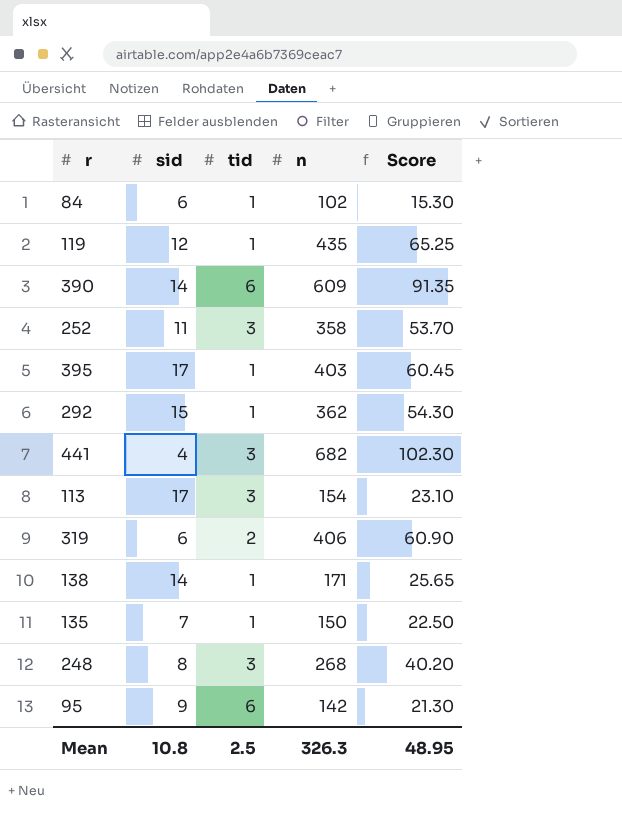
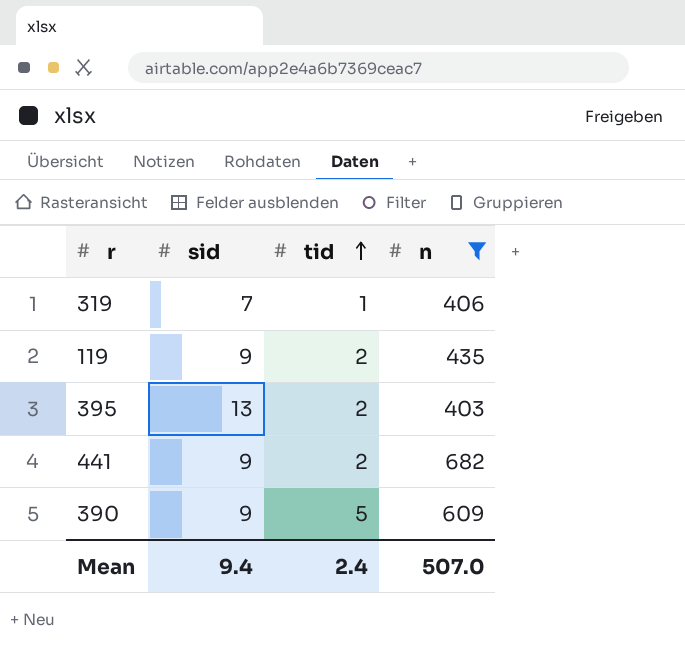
filter: none -> n >= 403
row order: none -> tid ascending
column Score | formula: [n] * 0.15 -> none
319 | sid: 6 -> 7
319 | tid: 2 -> 1
119 | sid: 12 -> 9
119 | tid: 1 -> 2
395 | sid: 17 -> 13
395 | tid: 1 -> 2
441 | sid: 4 -> 9
441 | tid: 3 -> 2
390 | sid: 14 -> 9
390 | tid: 6 -> 5
Mean | sid: 10.8 -> 9.4
Mean | tid: 2.5 -> 2.4
Mean | n: 326.3 -> 507.0

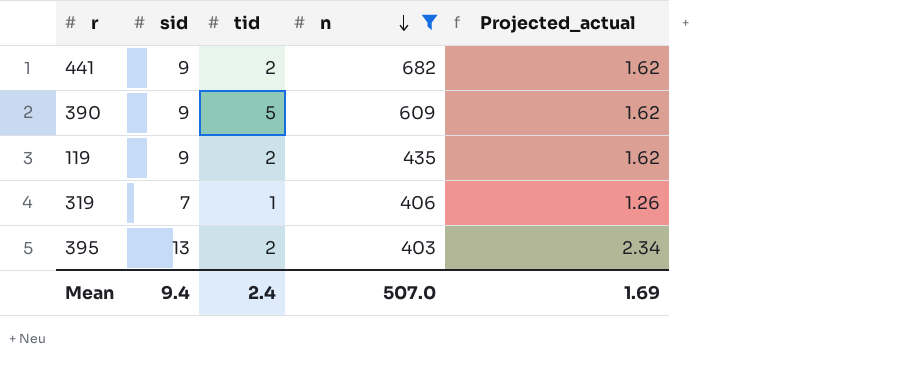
row order: tid ascending -> n descending
column Projected_actual | formula: none -> [sid] * 0.18

